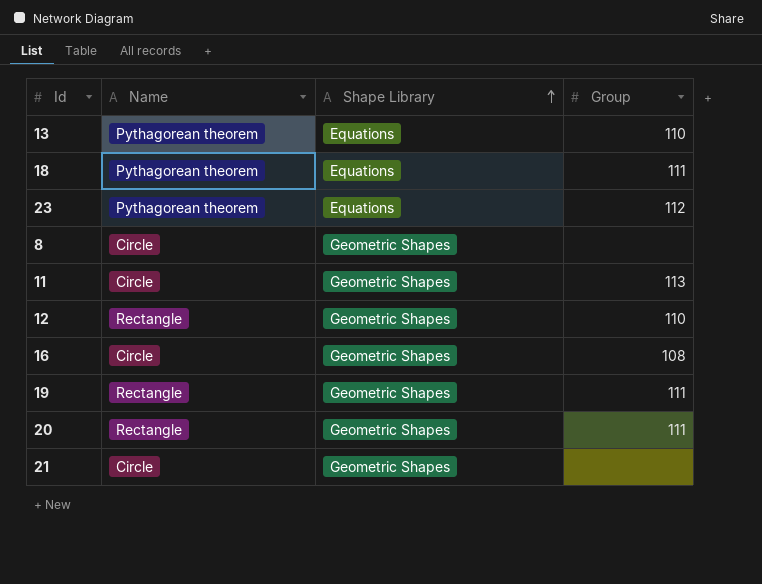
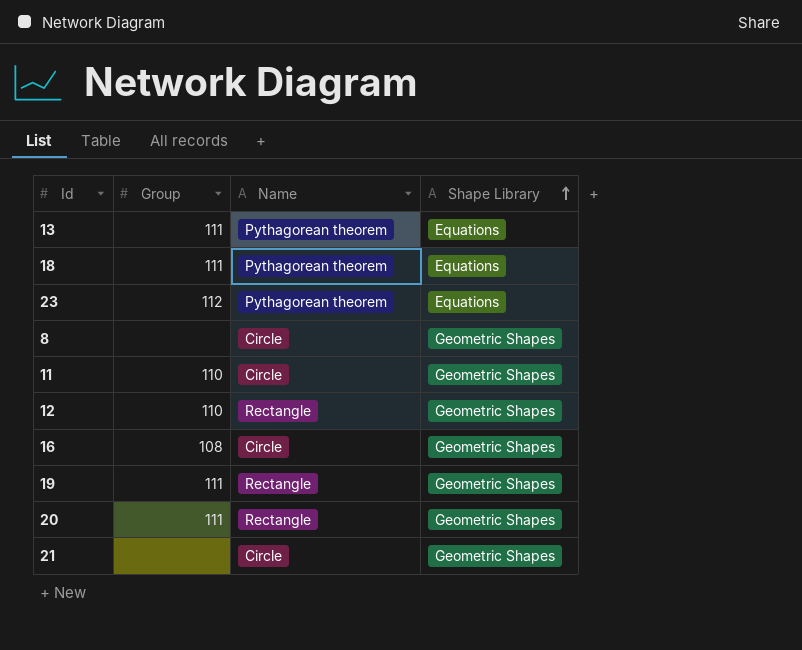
column Group | position: 4 -> 2
13 | Group: 110 -> 111
11 | Group: 113 -> 110

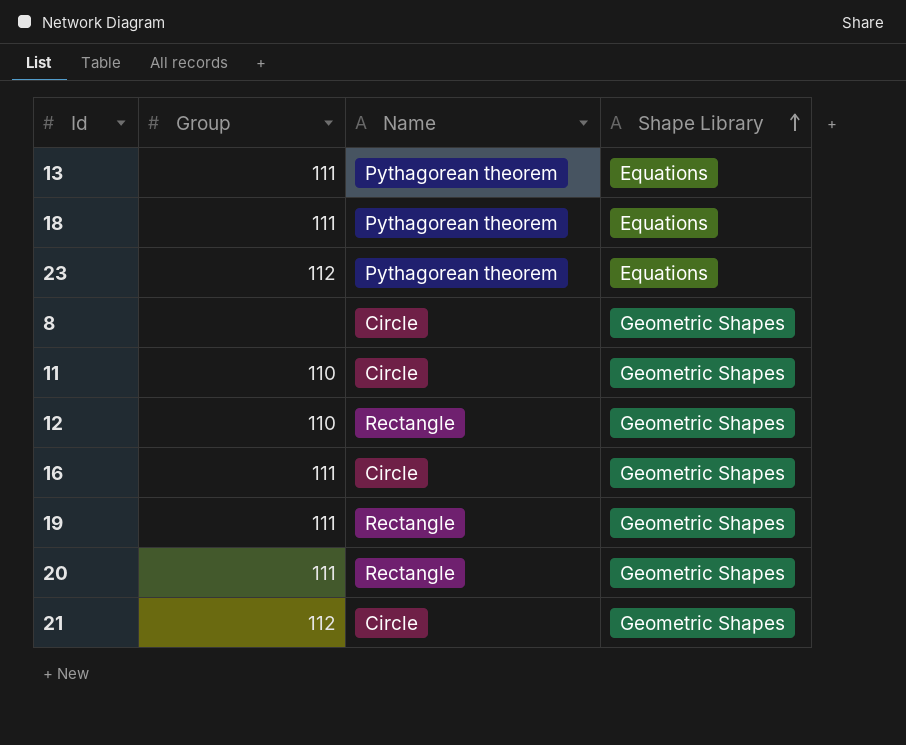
16 | Group: 108 -> 111
21 | Group: none -> 112

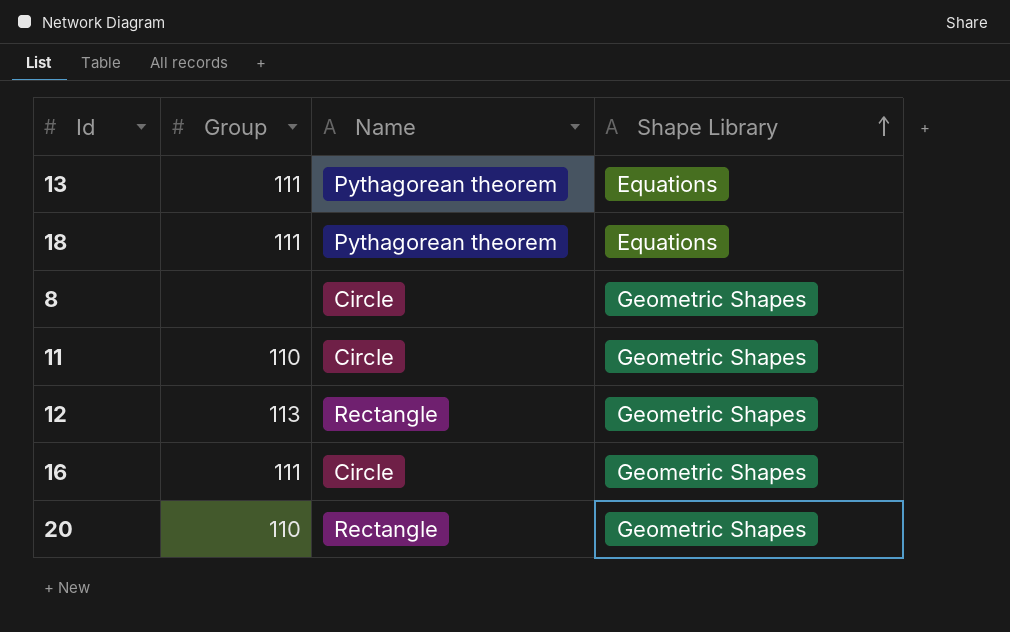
row 23: 112 | Pythagorean theorem | Equations -> none
row 19: 111 | Rectangle | Geometric Shapes -> none
row 21: 112 | Circle | Geometric Shapes -> none
12 | Group: 110 -> 113
20 | Group: 111 -> 110

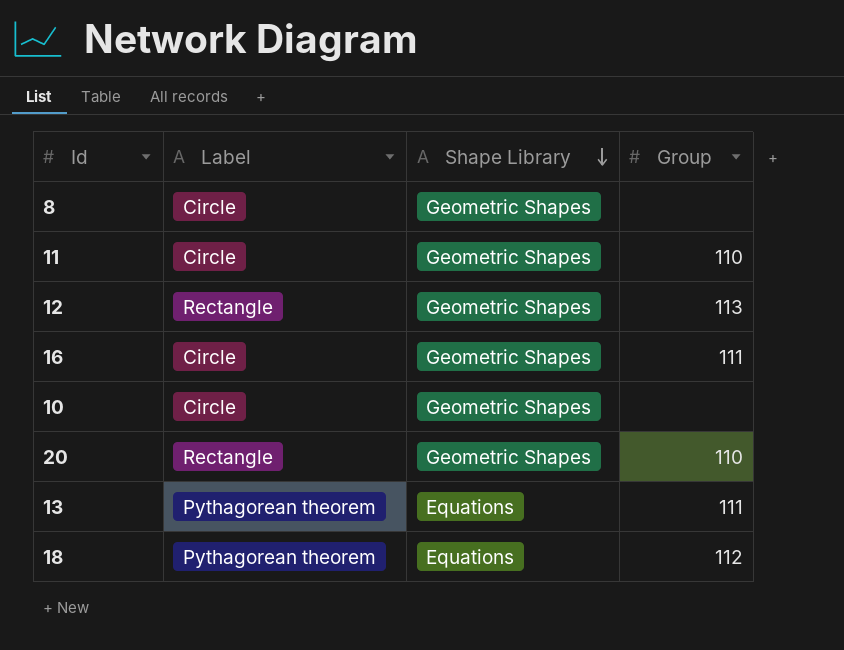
row order: Shape Library ascending -> Shape Library descending
column name: Name -> Label
column Group | position: 2 -> 4
row 10: none -> Circle | Geometric Shapes | none
18 | Group: 111 -> 112

